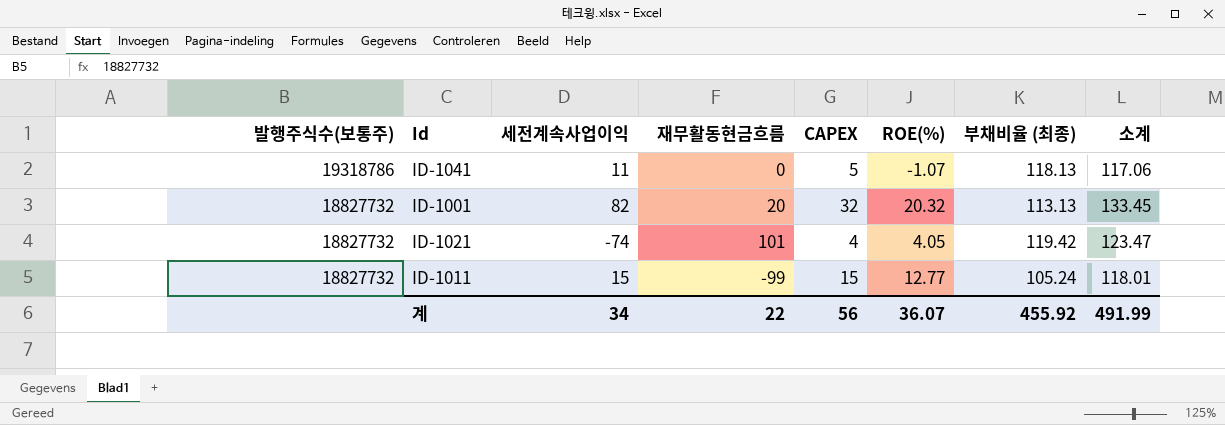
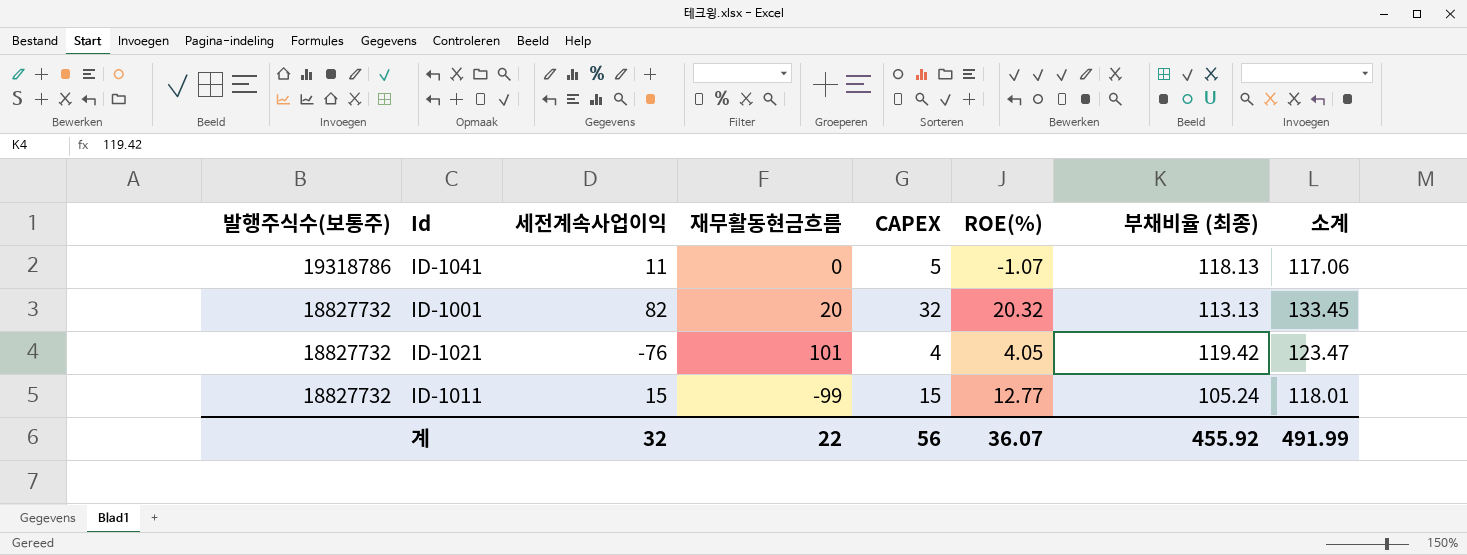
ID-1021 | 세전계속사업이익: -74 -> -76
계 | 세전계속사업이익: 34 -> 32

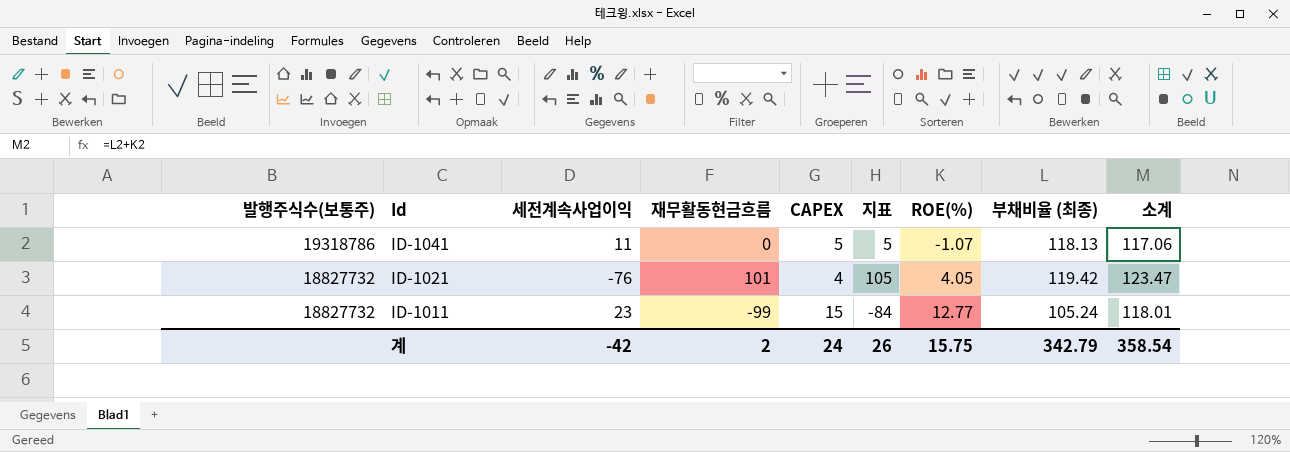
column 지표 | formula: none -> [재무활동현금흐름] + [CAPEX]
row ID-1001: 18827732 | 82 | 20 | 32 | 20.32 | 113.13 | 133.45 -> none
ID-1011 | 세전계속사업이익: 15 -> 23
계 | 세전계속사업이익: 32 -> -42
계 | 재무활동현금흐름: 22 -> 2
계 | CAPEX: 56 -> 24
계 | ROE(%): 36.07 -> 15.75
계 | 부채비율 (최종): 455.92 -> 342.79
계 | 소계: 491.99 -> 358.54

